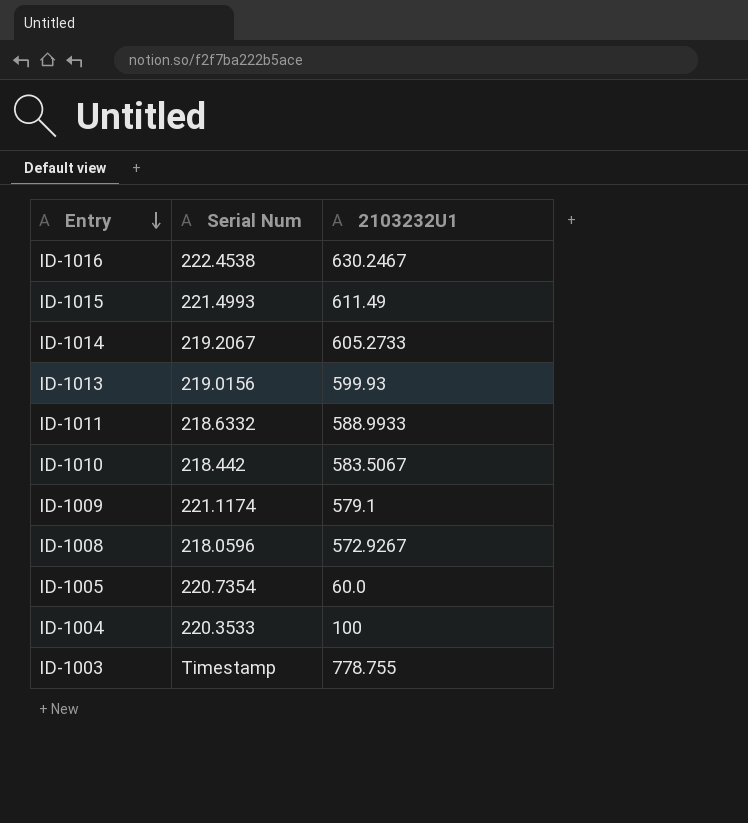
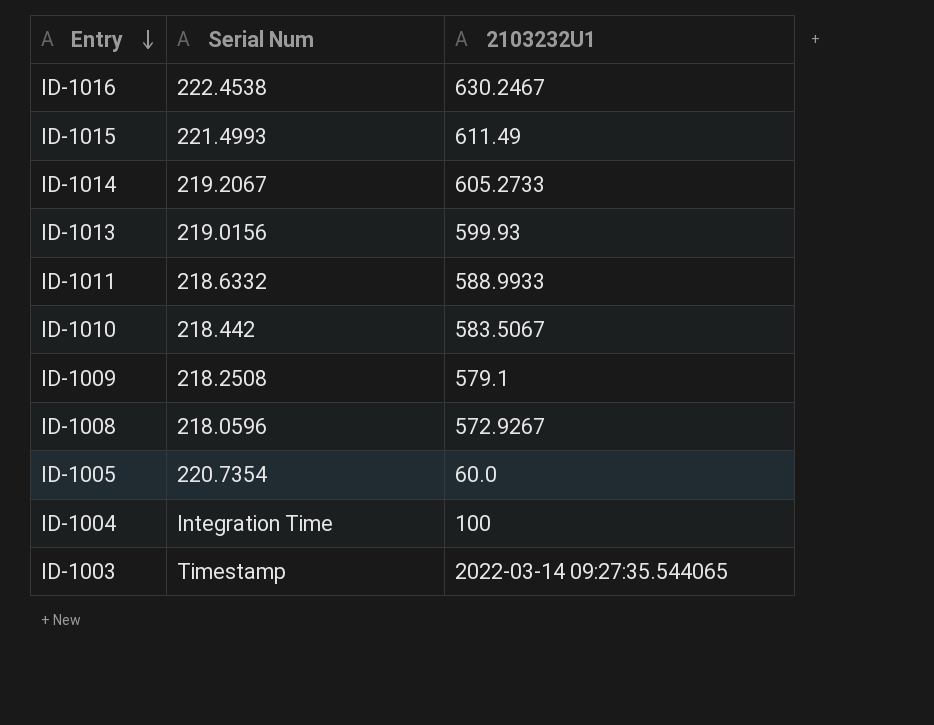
ID-1009 | Serial Num: 221.1174 -> 218.2508
ID-1004 | Serial Num: 220.3533 -> Integration Time
ID-1003 | 2103232U1: 778.755 -> 2022-03-14 09:27:35.544065

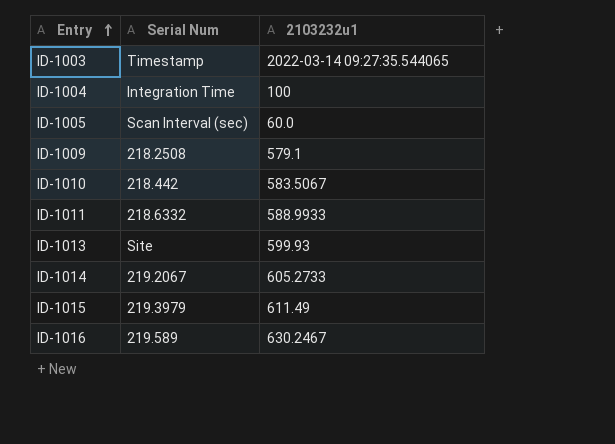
row order: Entry descending -> Entry ascending
column name: 2103232U1 -> 2103232u1
row ID-1008: 218.0596 | 572.9267 -> none
ID-1005 | Serial Num: 220.7354 -> Scan Interval (sec)
ID-1013 | Serial Num: 219.0156 -> Site
ID-1015 | Serial Num: 221.4993 -> 219.3979
ID-1016 | Serial Num: 222.4538 -> 219.589

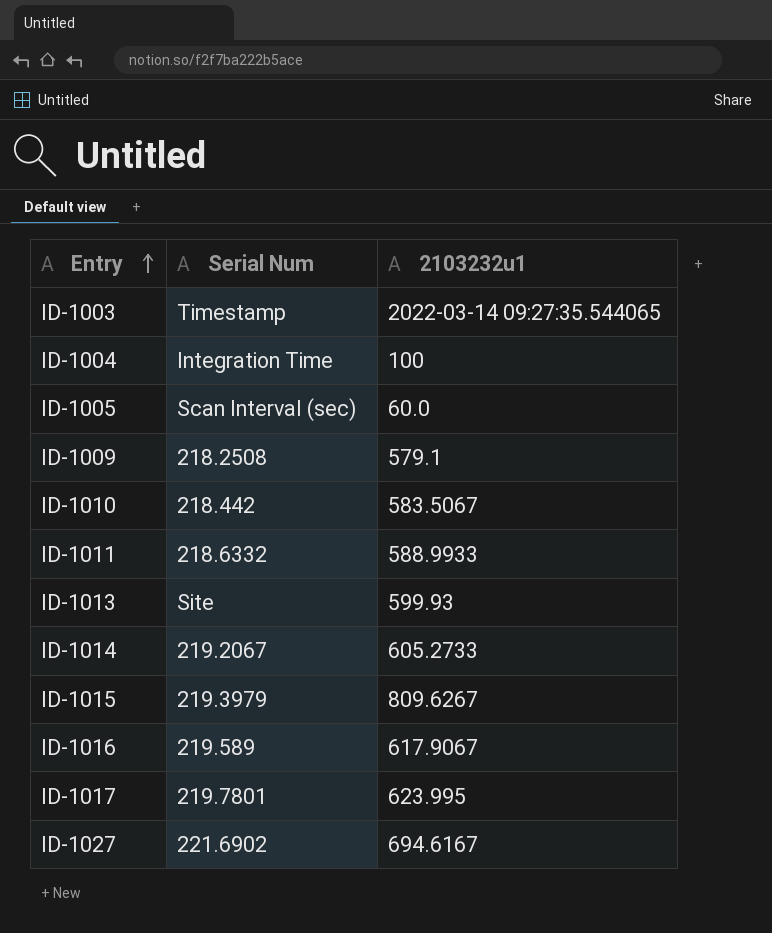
ID-1015 | 2103232u1: 611.49 -> 809.6267
ID-1016 | 2103232u1: 630.2467 -> 617.9067
row ID-1017: none -> 219.7801 | 623.995
row ID-1027: none -> 221.6902 | 694.6167

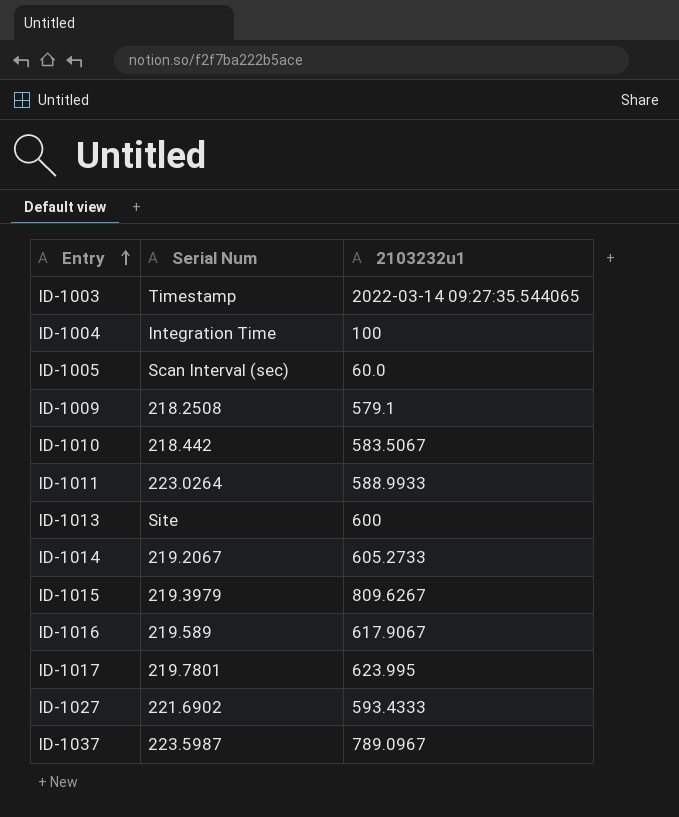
ID-1011 | Serial Num: 218.6332 -> 223.0264
ID-1013 | 2103232u1: 599.93 -> 600
ID-1027 | 2103232u1: 694.6167 -> 593.4333
row ID-1037: none -> 223.5987 | 789.0967

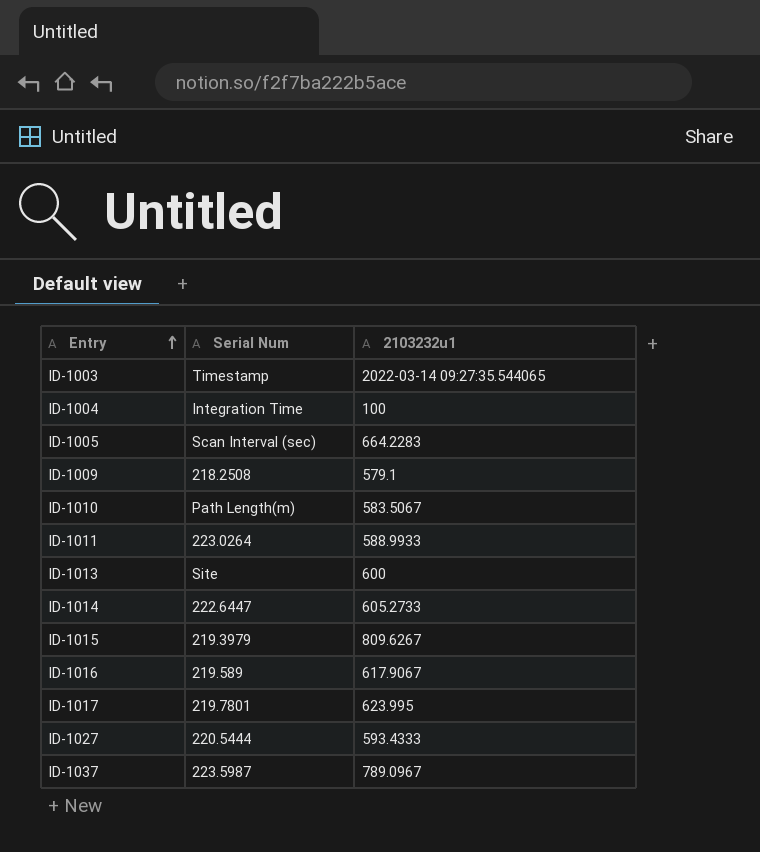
ID-1005 | 2103232u1: 60.0 -> 664.2283
ID-1010 | Serial Num: 218.442 -> Path Length(m)
ID-1014 | Serial Num: 219.2067 -> 222.6447
ID-1027 | Serial Num: 221.6902 -> 220.5444

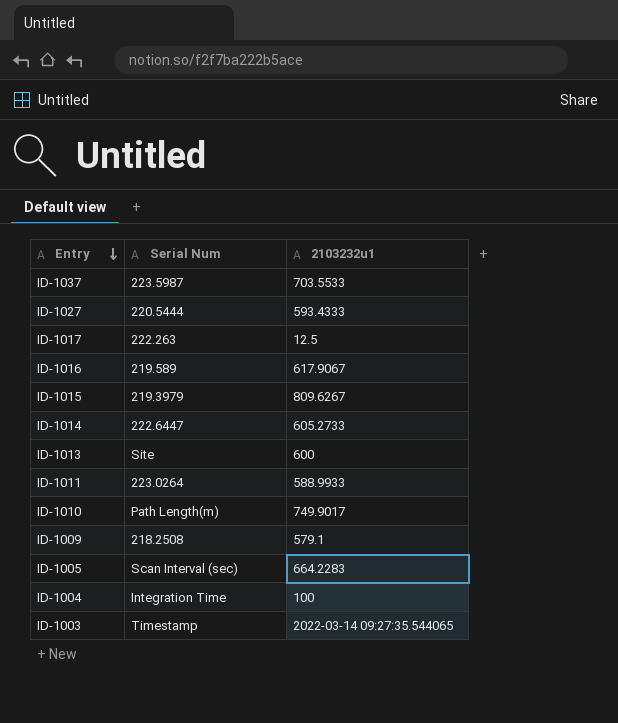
row order: Entry ascending -> Entry descending
ID-1037 | 2103232u1: 789.0967 -> 703.5533
ID-1017 | Serial Num: 219.7801 -> 222.263
ID-1017 | 2103232u1: 623.995 -> 12.5
ID-1010 | 2103232u1: 583.5067 -> 749.9017

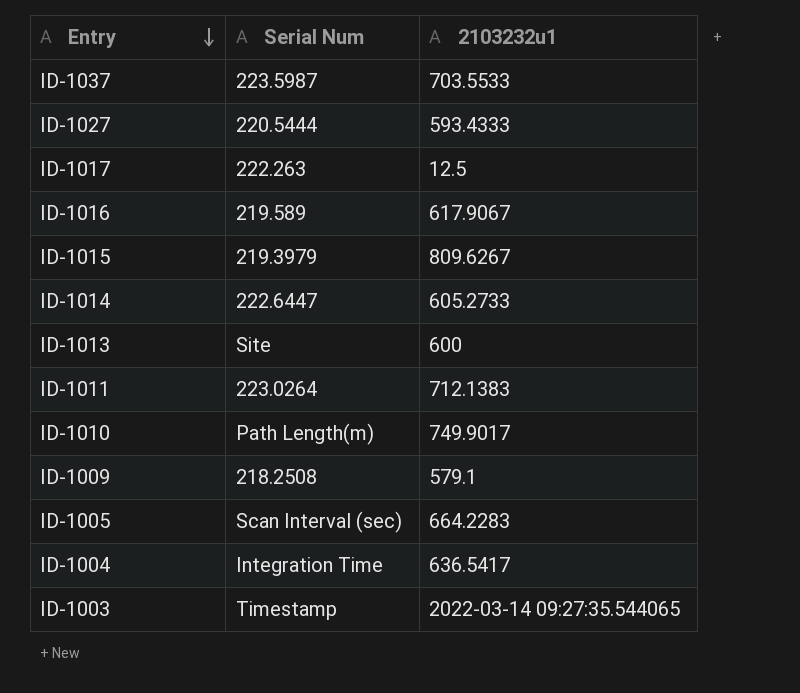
ID-1011 | 2103232u1: 588.9933 -> 712.1383
ID-1004 | 2103232u1: 100 -> 636.5417

